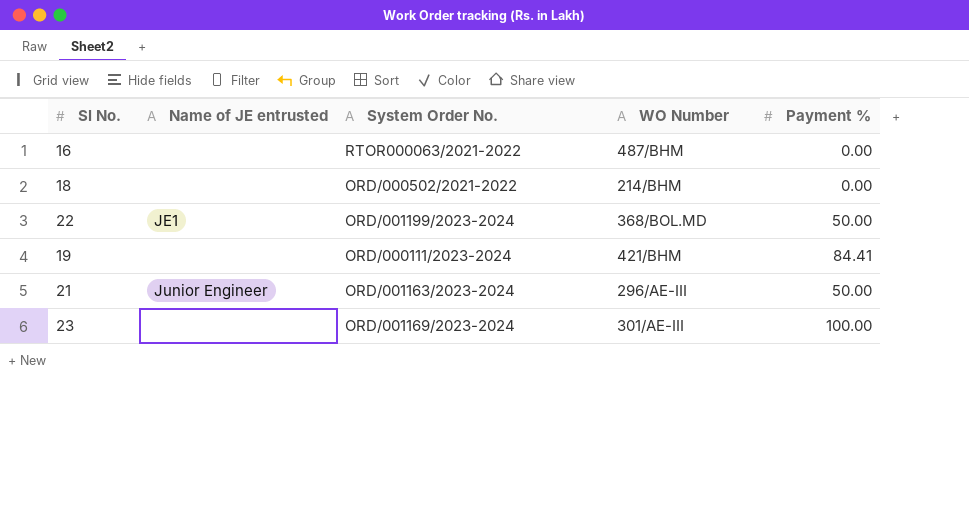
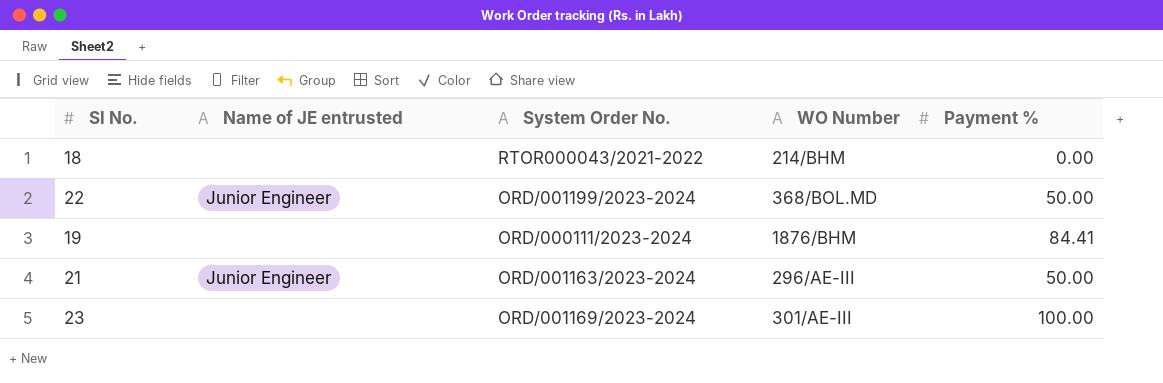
row 16: none | RTOR000063/2021-2022 | 487/BHM | 0.00 -> none
18 | System Order No.: ORD/000502/2021-2022 -> RTOR000043/2021-2022
22 | Name of JE entrusted: JE1 -> Junior Engineer
19 | WO Number: 421/BHM -> 1876/BHM

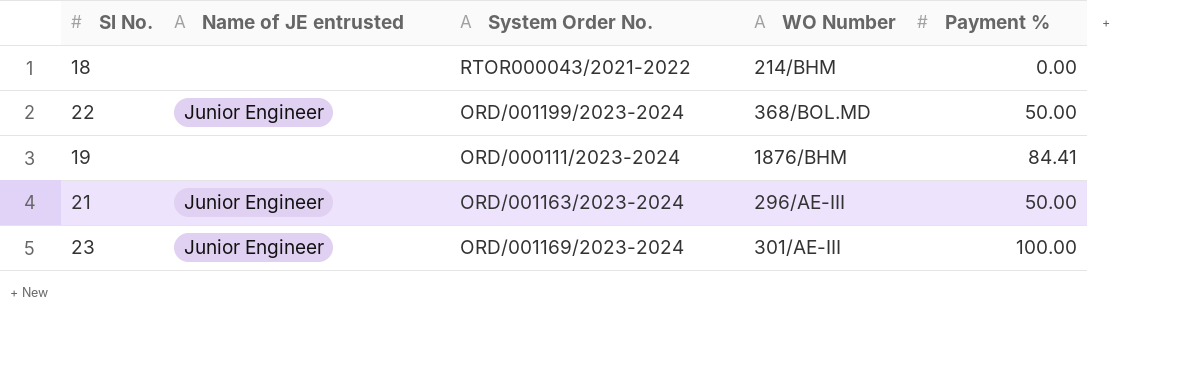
23 | Name of JE entrusted: none -> Junior Engineer

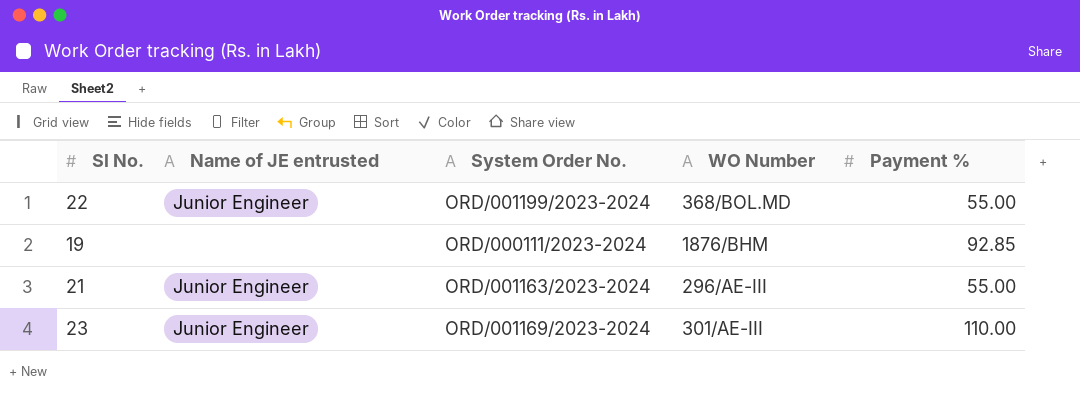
row 18: none | RTOR000043/2021-2022 | 214/BHM | 0.00 -> none
22 | Payment %: 50.00 -> 55.00
19 | Payment %: 84.41 -> 92.85
21 | Payment %: 50.00 -> 55.00
23 | Payment %: 100.00 -> 110.00

